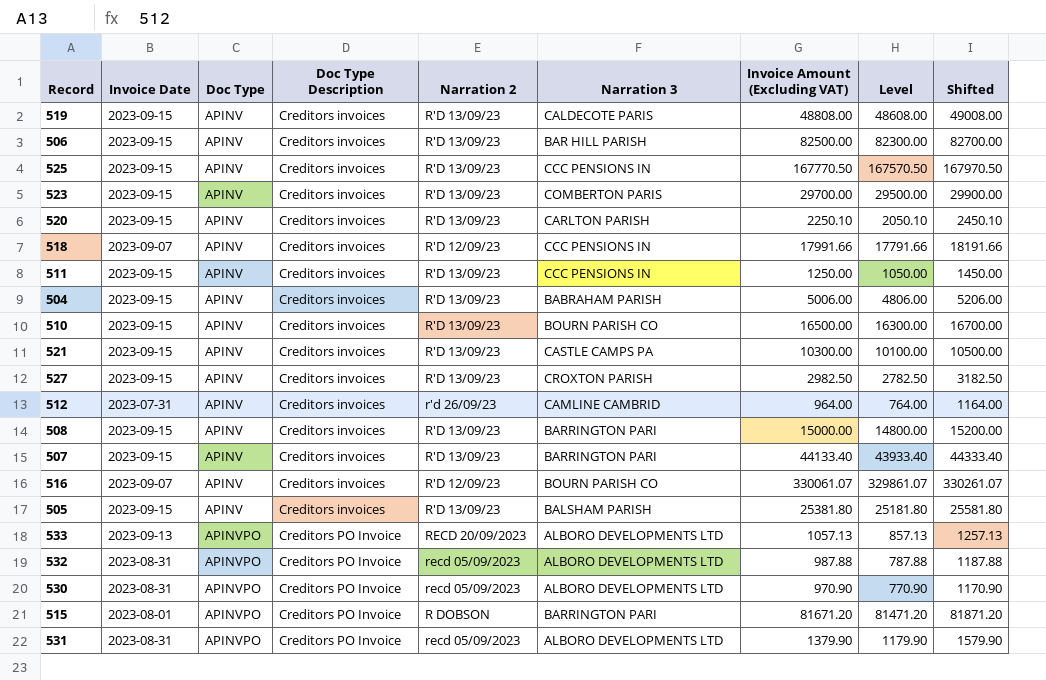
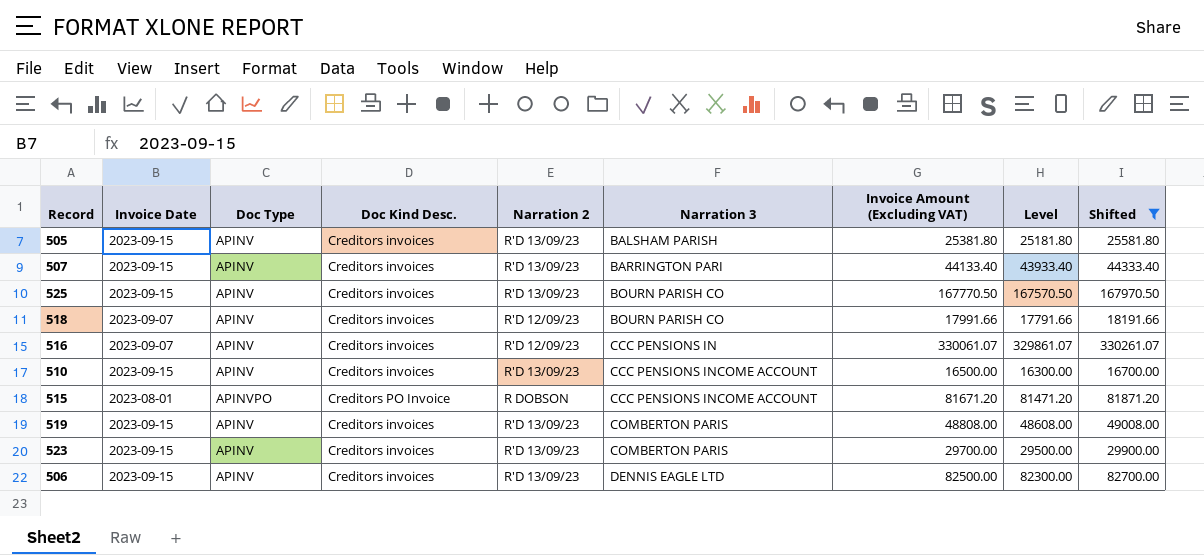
filter: none -> Shifted >= 16700.00
row order: Doc Type ascending -> Narration 3 ascending
column name: Doc Type Description -> Doc Kind Desc.
525 | Narration 3: CCC PENSIONS IN -> BOURN PARISH CO
518 | Narration 3: CCC PENSIONS IN -> BOURN PARISH CO
516 | Narration 3: BOURN PARISH CO -> CCC PENSIONS IN
510 | Narration 3: BOURN PARISH CO -> CCC PENSIONS INCOME ACCOUNT
515 | Narration 3: BARRINGTON PARI -> CCC PENSIONS INCOME ACCOUNT
519 | Narration 3: CALDECOTE PARIS -> COMBERTON PARIS
506 | Narration 3: BAR HILL PARISH -> DENNIS EAGLE LTD

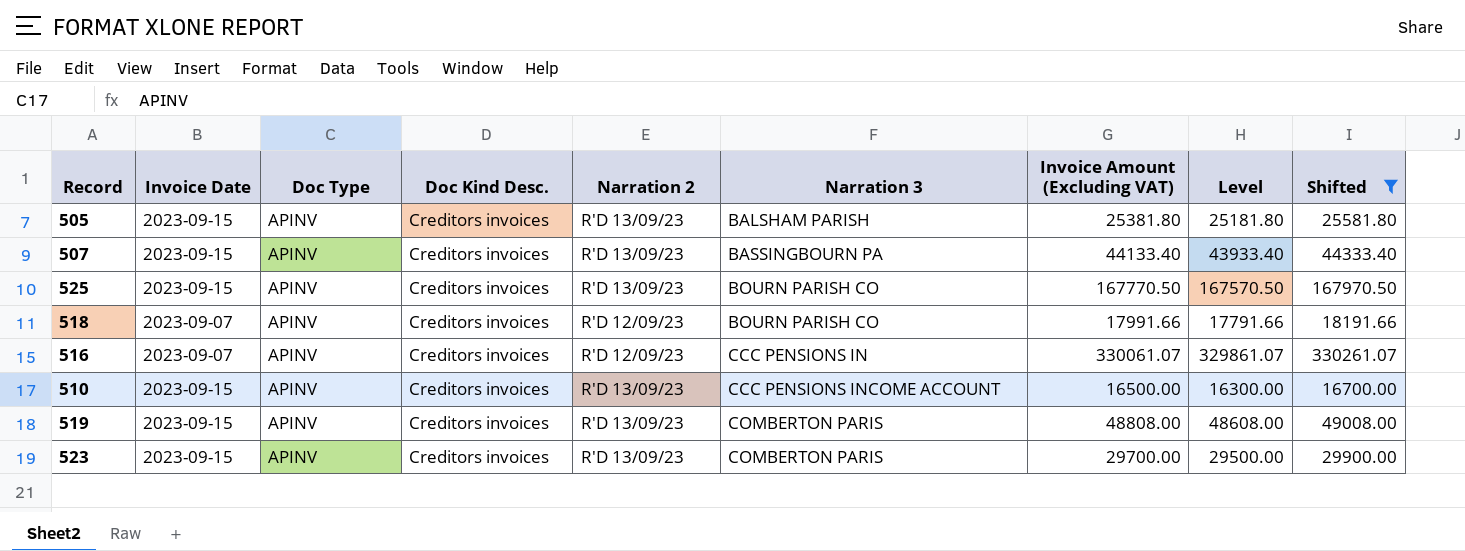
row 515: 2023-08-01 | APINVPO | Creditors PO Invoice | R DOBSON | CCC PENSIONS INCOME ACCOUNT | 81671.20 | 81471.20 | 81871.20 -> none
row 506: 2023-09-15 | APINV | Creditors invoices | R'D 13/09/23 | DENNIS EAGLE LTD | 82500.00 | 82300.00 | 82700.00 -> none
507 | Narration 3: BARRINGTON PARI -> BASSINGBOURN PA

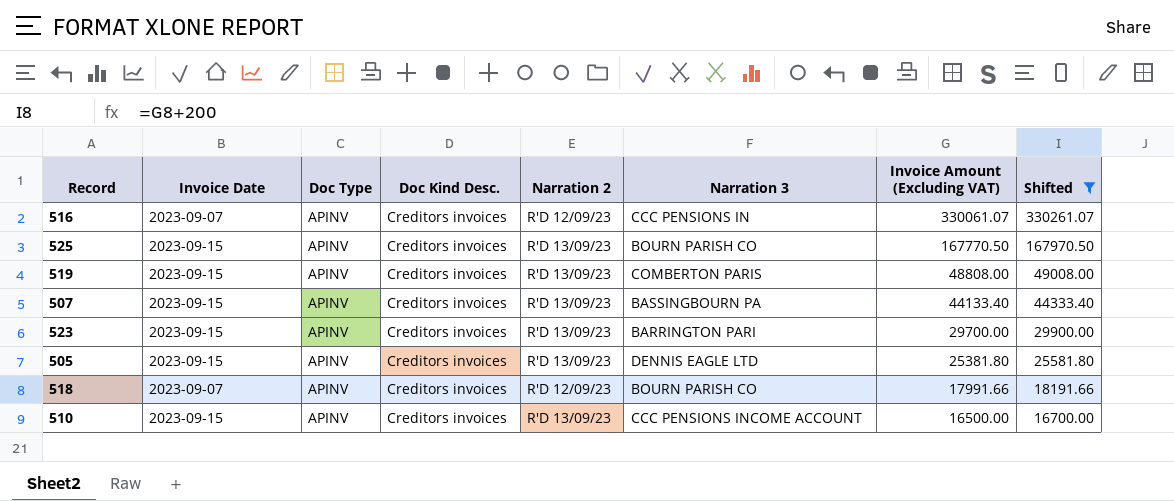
row order: Narration 3 ascending -> Invoice Amount (Excluding VAT) descending
column Level | formula: [Invoice Amount (Excluding VAT)] - 200 -> none
523 | Narration 3: COMBERTON PARIS -> BARRINGTON PARI
505 | Narration 3: BALSHAM PARISH -> DENNIS EAGLE LTD

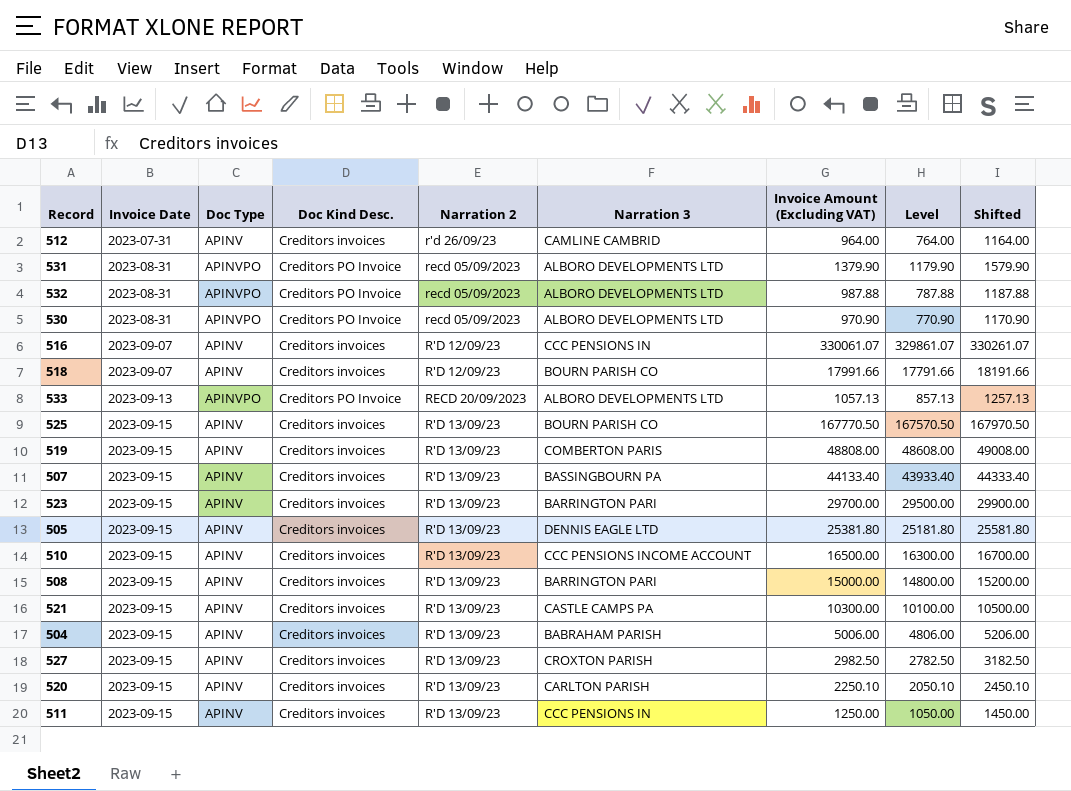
filter: Shifted >= 16700.00 -> none
row order: Invoice Amount (Excluding VAT) descending -> Invoice Date ascending
column Level | formula: none -> [Invoice Amount (Excluding VAT)] - 200

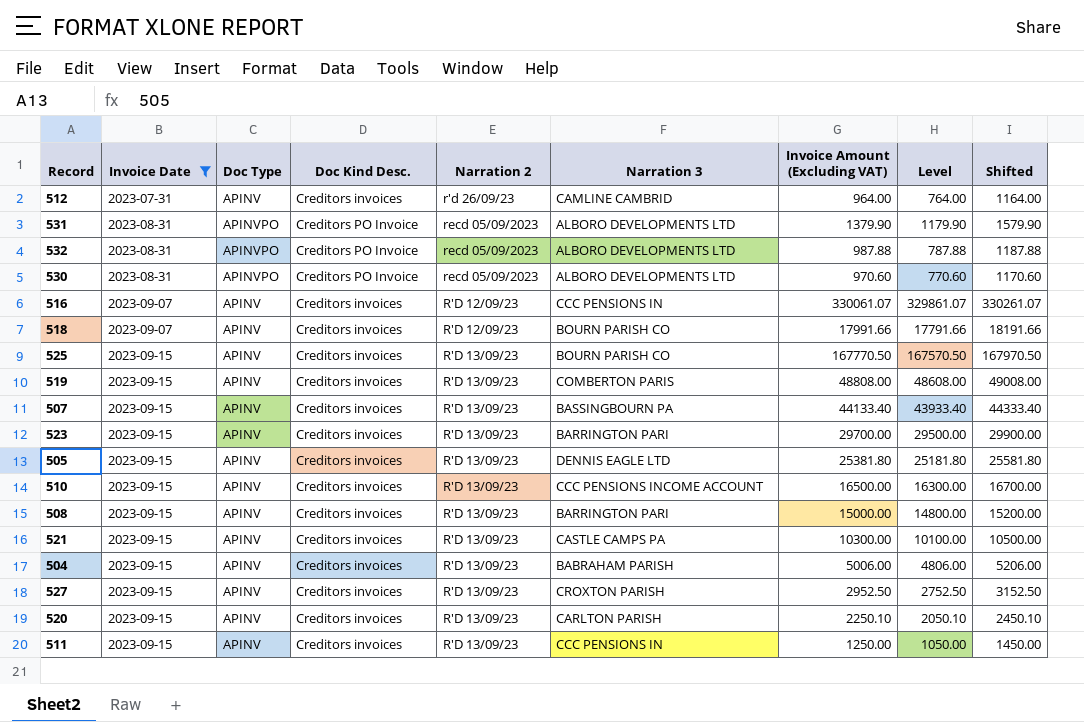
filter: none -> Invoice Date != 2023-09-13
530 | Invoice Amount (Excluding VAT): 970.90 -> 970.60
530 | Level: 770.90 -> 770.60
530 | Shifted: 1170.90 -> 1170.60
527 | Invoice Amount (Excluding VAT): 2982.50 -> 2952.50
527 | Level: 2782.50 -> 2752.50
527 | Shifted: 3182.50 -> 3152.50

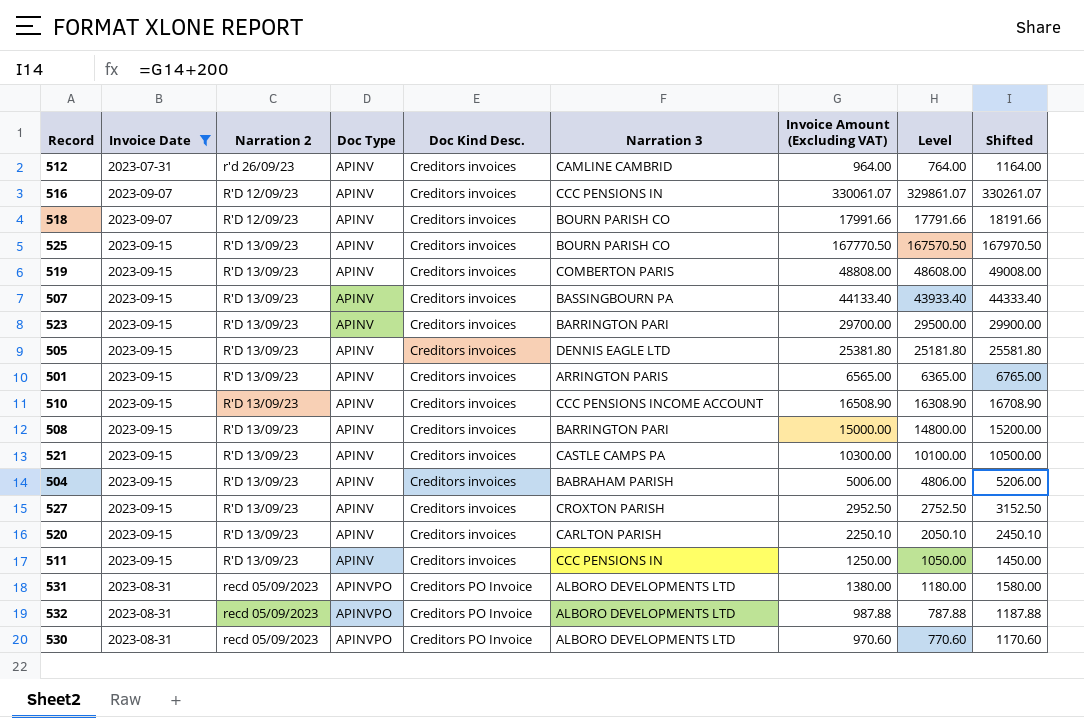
row order: Invoice Date ascending -> Doc Type ascending
column Narration 2 | position: 5 -> 3
row 501: none -> 2023-09-15 | R'D 13/09/23 | APINV | Creditors invoices | ARRINGTON PARIS | 6565.00 | 6365.00 | 6765.00
510 | Invoice Amount (Excluding VAT): 16500.00 -> 16508.90
510 | Level: 16300.00 -> 16308.90
510 | Shifted: 16700.00 -> 16708.90
531 | Invoice Amount (Excluding VAT): 1379.90 -> 1380.00
531 | Level: 1179.90 -> 1180.00
531 | Shifted: 1579.90 -> 1580.00

